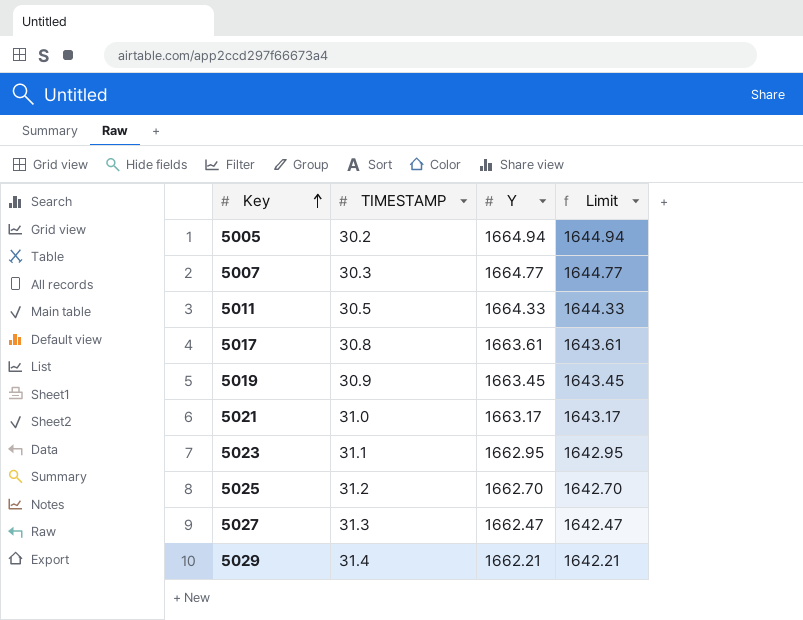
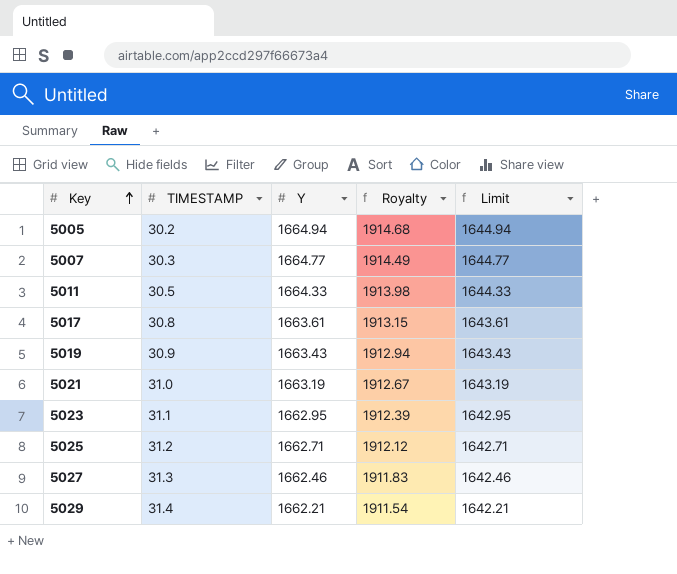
column Royalty | formula: none -> [Y] * 1.15
5019 | Y: 1663.45 -> 1663.43
5019 | Limit: 1643.45 -> 1643.43
5021 | Y: 1663.17 -> 1663.19
5021 | Limit: 1643.17 -> 1643.19
5025 | Y: 1662.70 -> 1662.71
5025 | Limit: 1642.70 -> 1642.71
5027 | Y: 1662.47 -> 1662.46
5027 | Limit: 1642.47 -> 1642.46

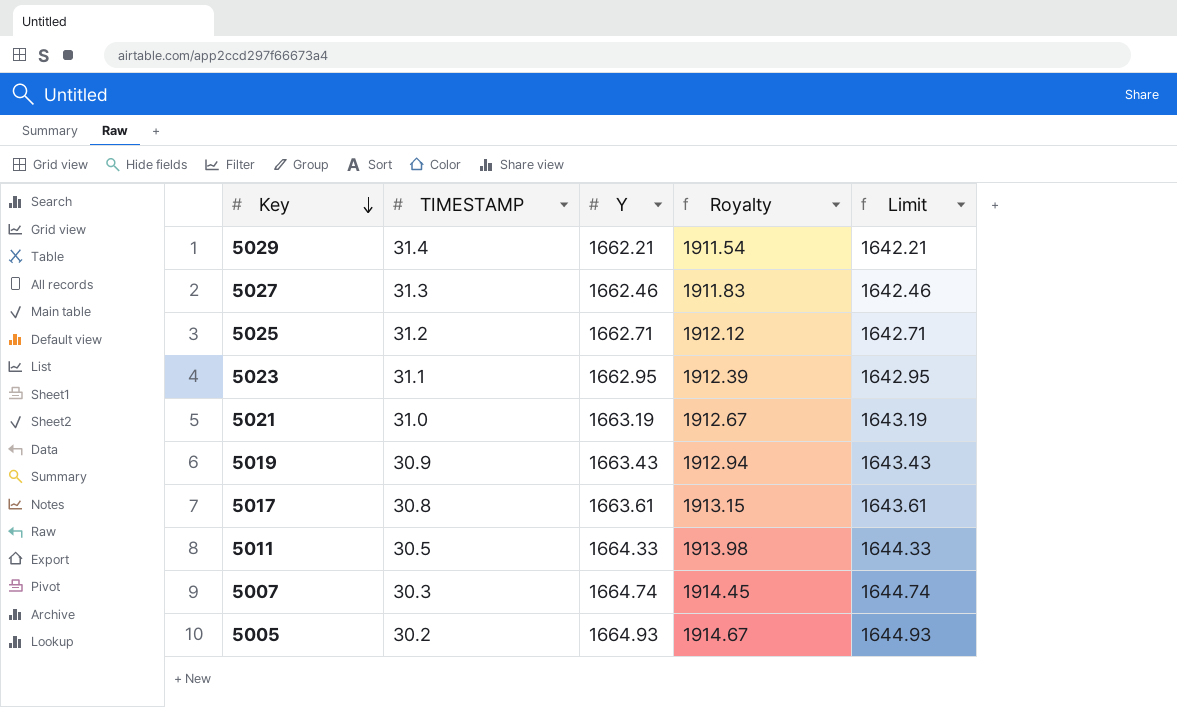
row order: Key ascending -> Key descending
5007 | Y: 1664.77 -> 1664.74
5007 | Royalty: 1914.49 -> 1914.45
5007 | Limit: 1644.77 -> 1644.74
5005 | Y: 1664.94 -> 1664.93
5005 | Royalty: 1914.68 -> 1914.67
5005 | Limit: 1644.94 -> 1644.93

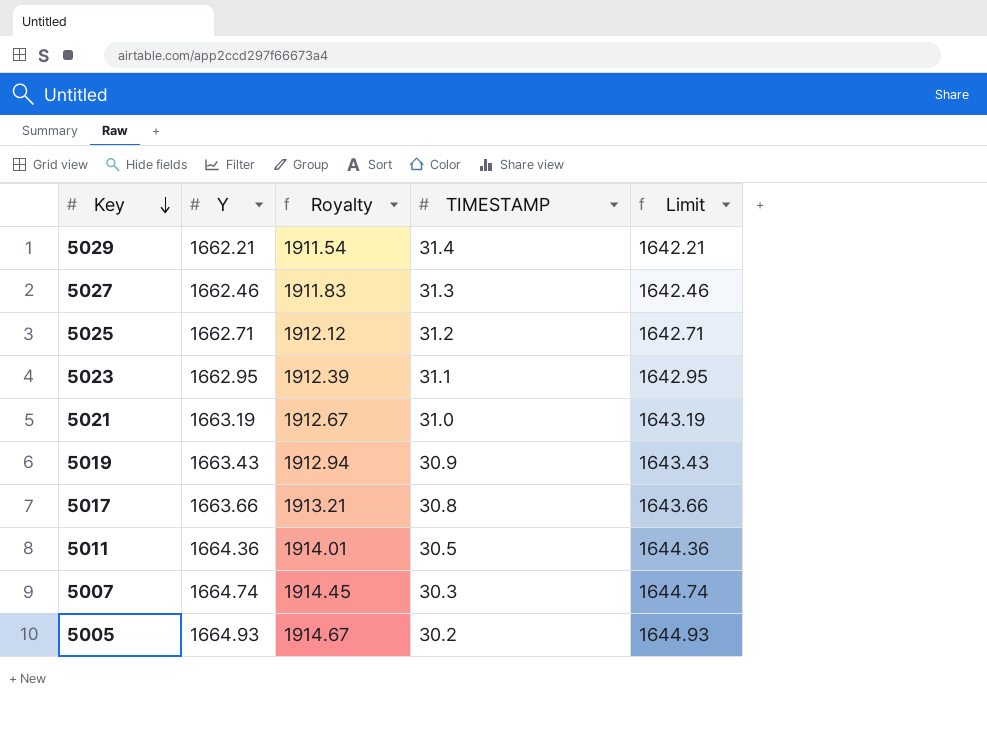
column TIMESTAMP | position: 2 -> 4
5017 | Y: 1663.61 -> 1663.66
5017 | Royalty: 1913.15 -> 1913.21
5017 | Limit: 1643.61 -> 1643.66
5011 | Y: 1664.33 -> 1664.36
5011 | Royalty: 1913.98 -> 1914.01
5011 | Limit: 1644.33 -> 1644.36

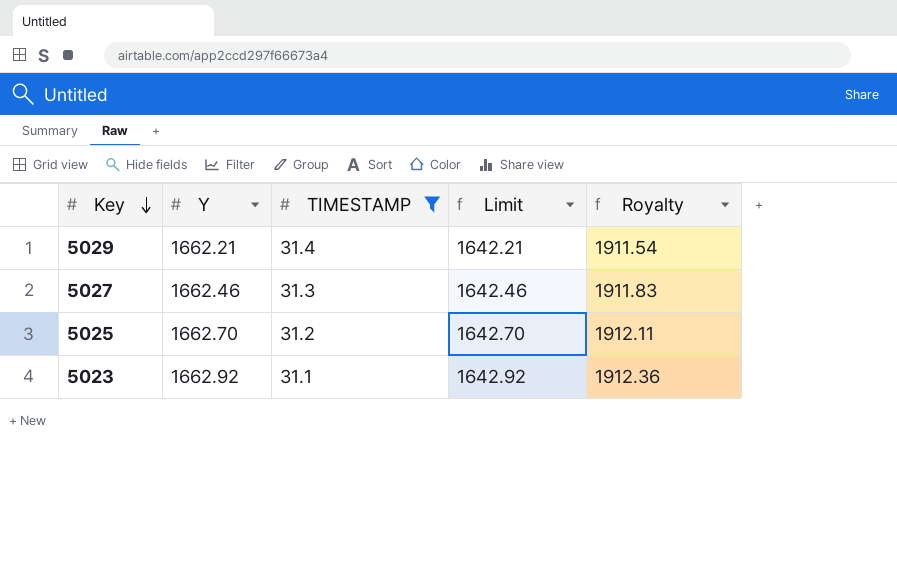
filter: none -> TIMESTAMP >= 31.1
column Royalty | position: 3 -> 5
5025 | Y: 1662.71 -> 1662.70
5025 | Limit: 1642.71 -> 1642.70
5025 | Royalty: 1912.12 -> 1912.11
5023 | Y: 1662.95 -> 1662.92
5023 | Limit: 1642.95 -> 1642.92
5023 | Royalty: 1912.39 -> 1912.36

